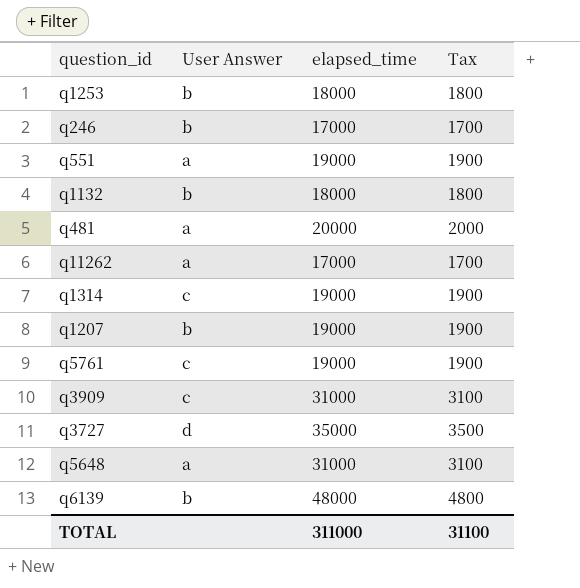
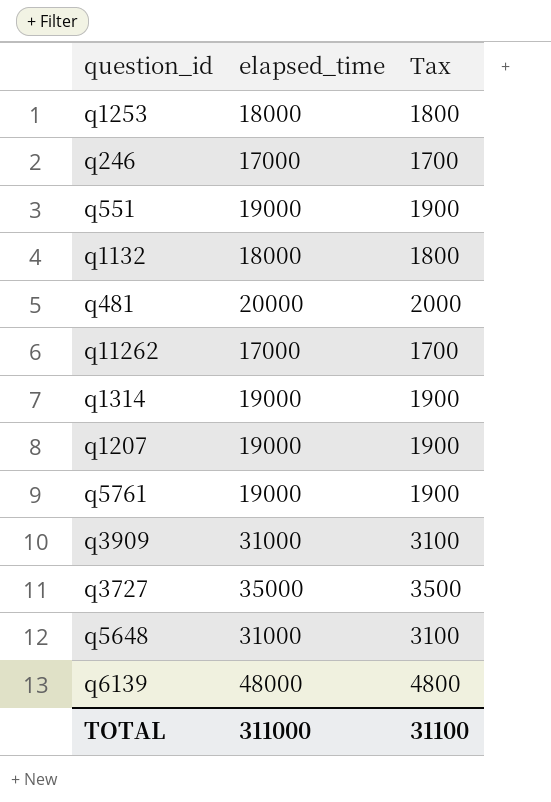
column User Answer | position: 2 -> none

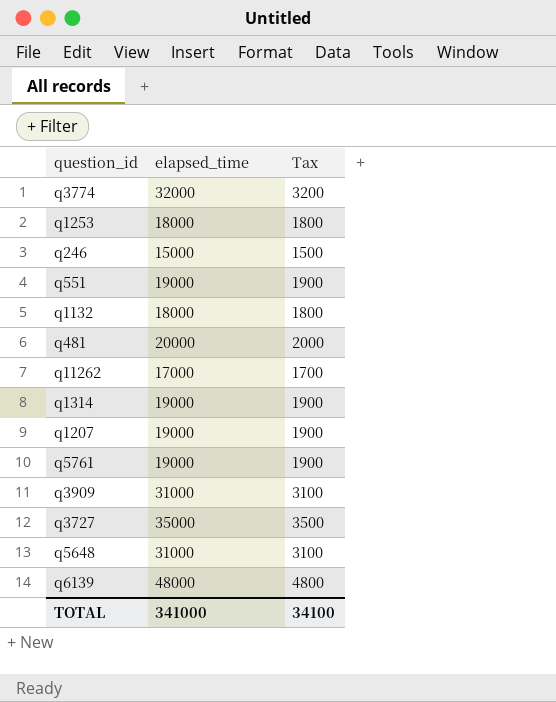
row q3774: none -> 32000 | 3200
q246 | elapsed_time: 17000 -> 15000
q246 | Tax: 1700 -> 1500
TOTAL | elapsed_time: 311000 -> 341000
TOTAL | Tax: 31100 -> 34100

